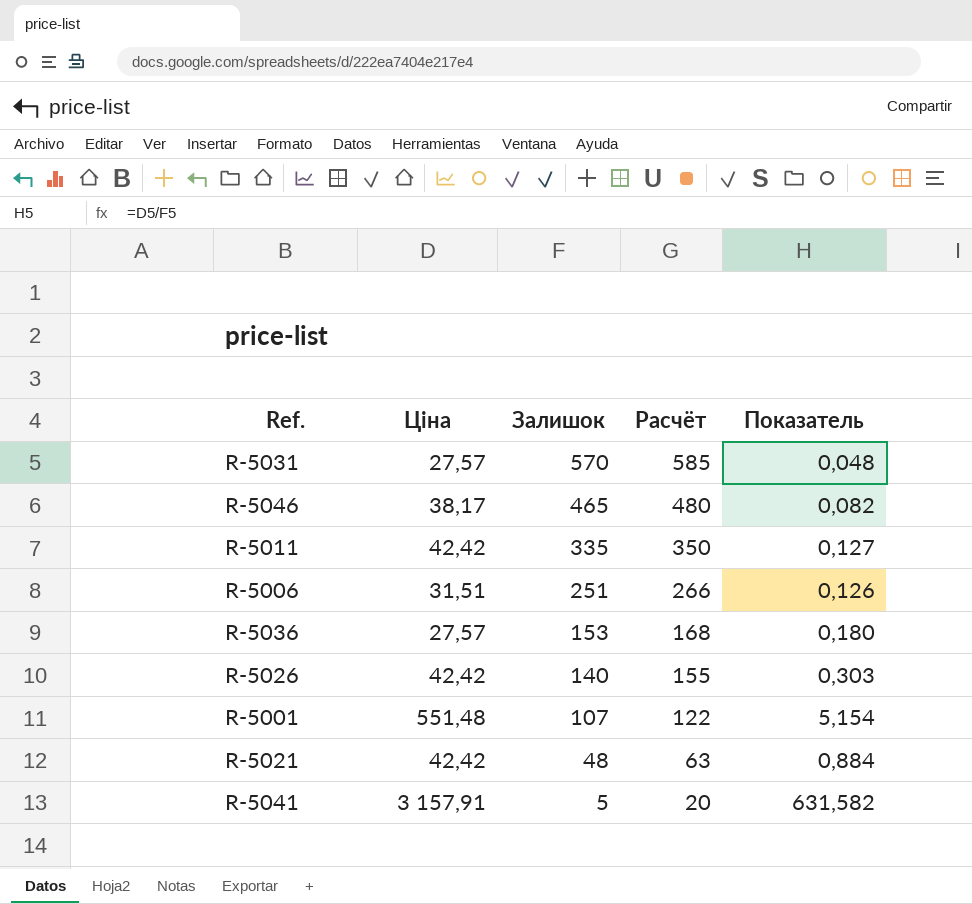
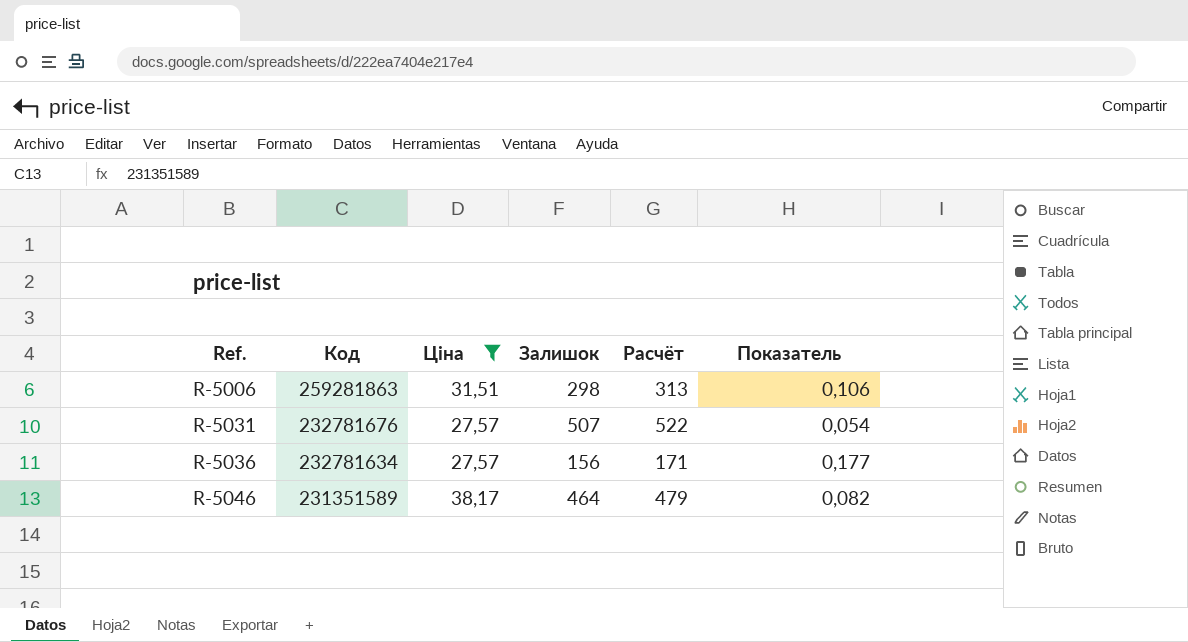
filter: none -> Ціна <= 38,17
row order: Залишок descending -> Ref. ascending
column Код | position: none -> 2
R-5006 | Залишок: 251 -> 298
R-5006 | Расчёт: 266 -> 313
R-5006 | Показатель: 0,126 -> 0,106
R-5031 | Залишок: 570 -> 507
R-5031 | Расчёт: 585 -> 522
R-5031 | Показатель: 0,048 -> 0,054
R-5036 | Залишок: 153 -> 156
R-5036 | Расчёт: 168 -> 171
R-5036 | Показатель: 0,180 -> 0,177
R-5046 | Залишок: 465 -> 464
R-5046 | Расчёт: 480 -> 479

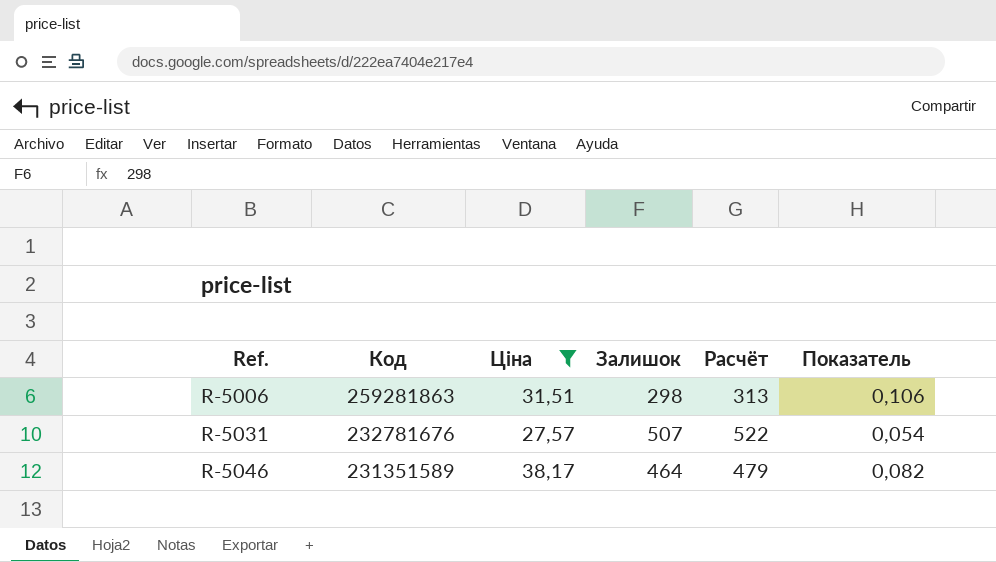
row R-5036: 232781634 | 27,57 | 156 | 171 | 0,177 -> none

